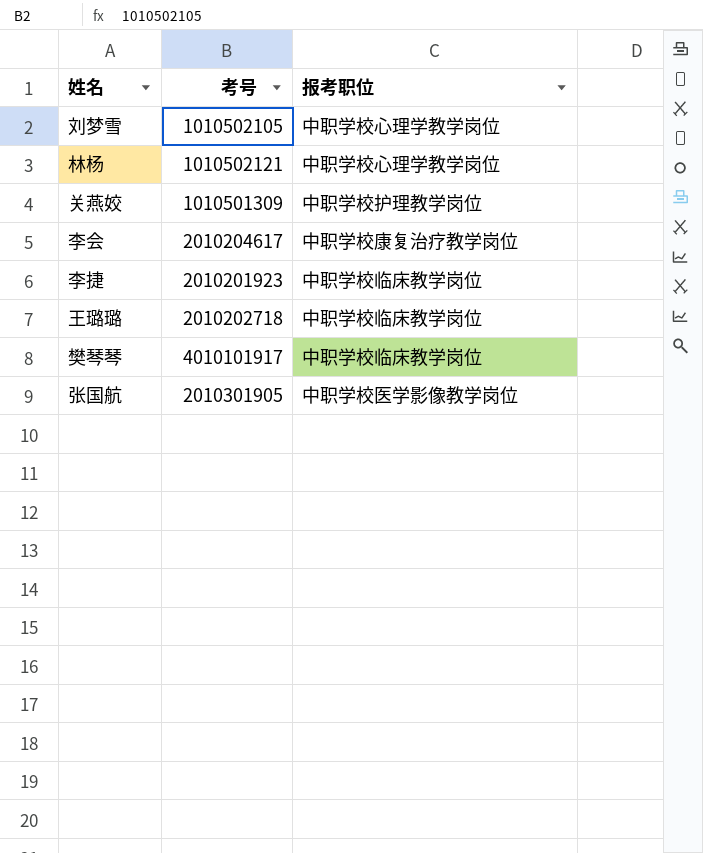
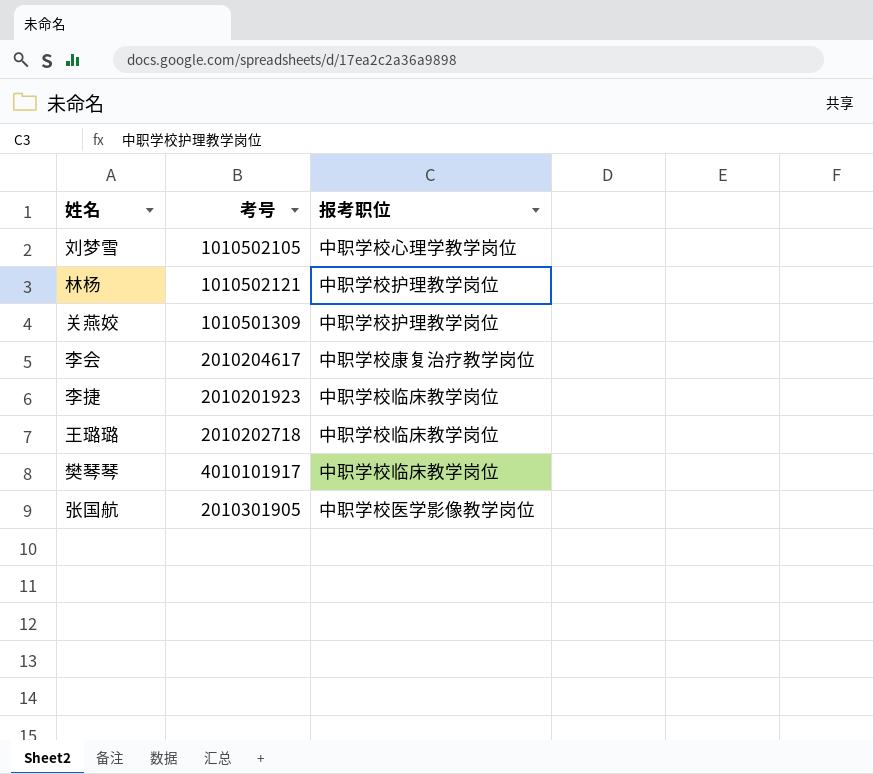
林杨 | 报考职位: 中职学校心理学教学岗位 -> 中职学校护理教学岗位

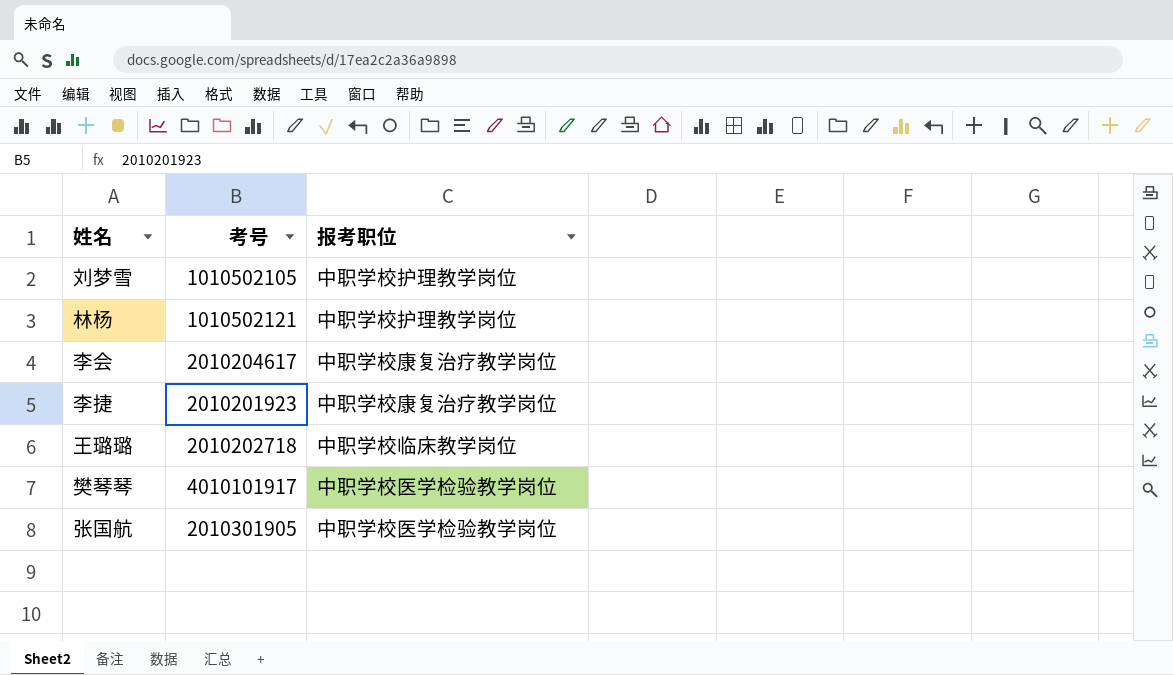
row 关燕姣: 1010501309 | 中职学校护理教学岗位 -> none
刘梦雪 | 报考职位: 中职学校心理学教学岗位 -> 中职学校护理教学岗位
李捷 | 报考职位: 中职学校临床教学岗位 -> 中职学校康复治疗教学岗位
樊琴琴 | 报考职位: 中职学校临床教学岗位 -> 中职学校医学检验教学岗位
张国航 | 报考职位: 中职学校医学影像教学岗位 -> 中职学校医学检验教学岗位

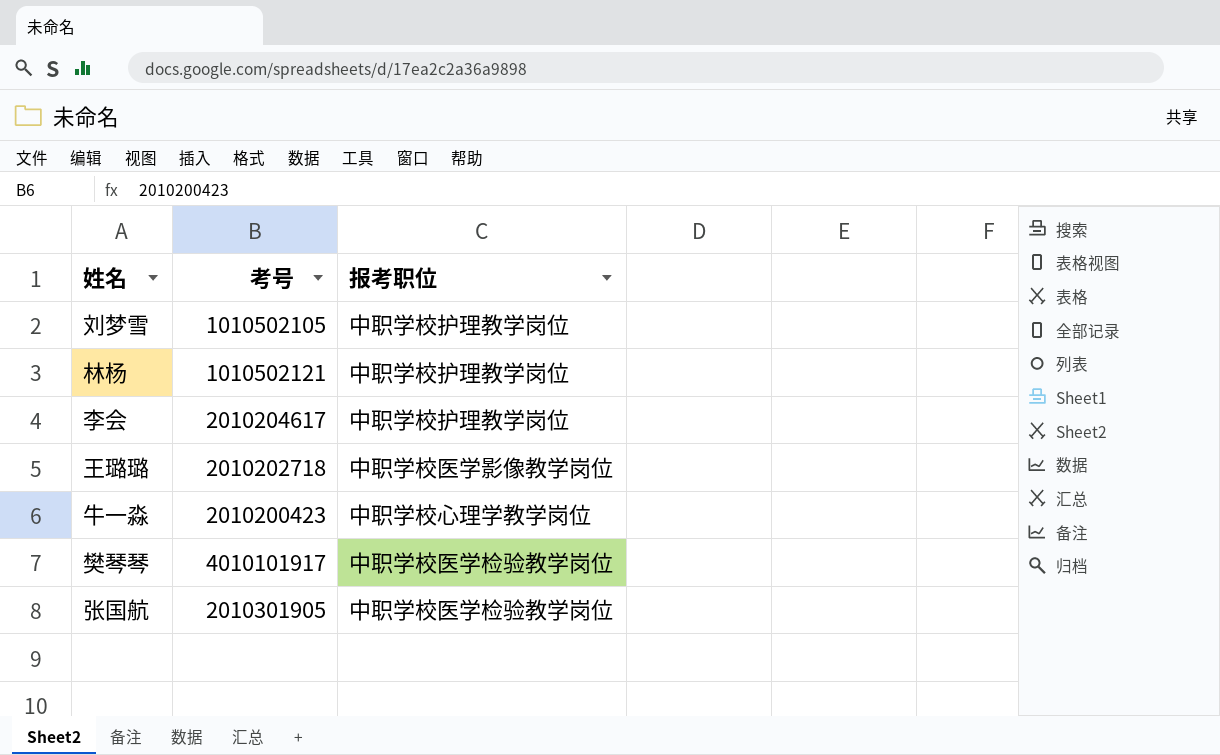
row 李捷: 2010201923 | 中职学校康复治疗教学岗位 -> none
李会 | 报考职位: 中职学校康复治疗教学岗位 -> 中职学校护理教学岗位
王璐璐 | 报考职位: 中职学校临床教学岗位 -> 中职学校医学影像教学岗位
row 牛一淼: none -> 2010200423 | 中职学校心理学教学岗位

